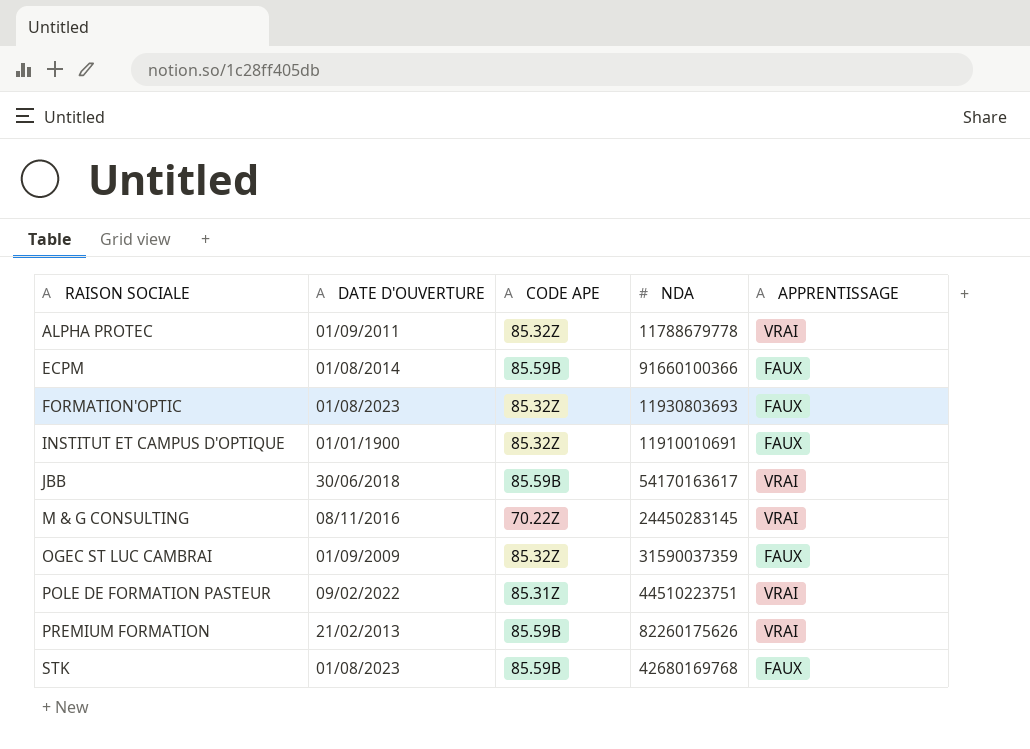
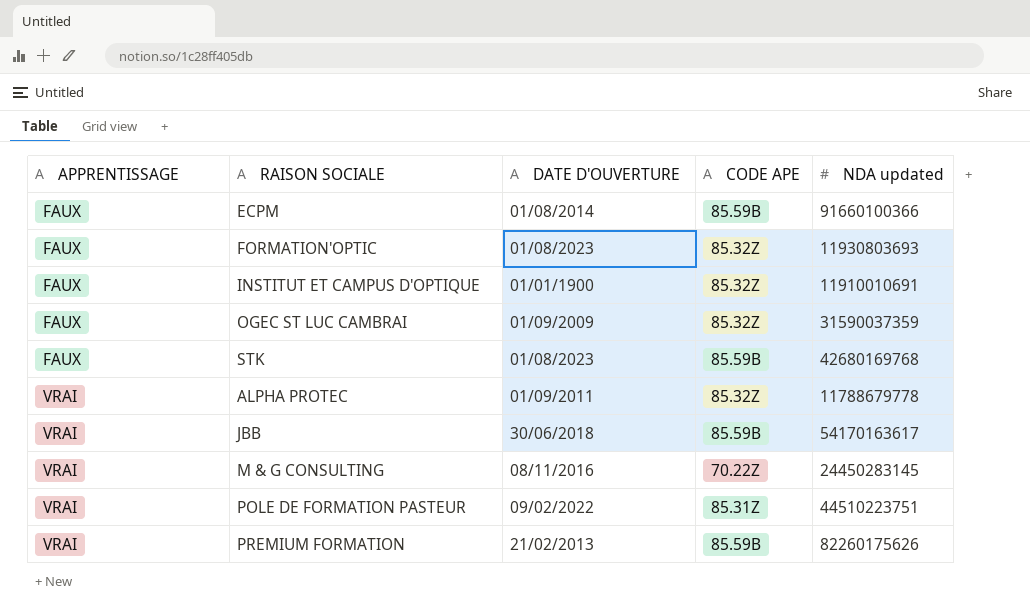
row order: RAISON SOCIALE ascending -> APPRENTISSAGE ascending
column APPRENTISSAGE | position: 5 -> 1
column name: NDA -> NDA updated

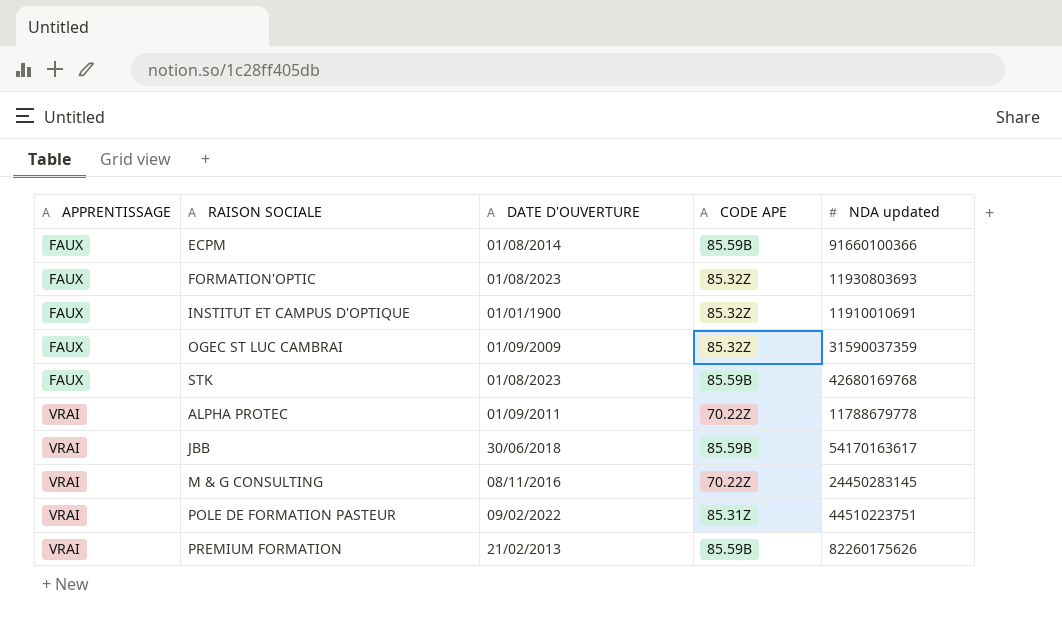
ALPHA PROTEC | CODE APE: 85.32Z -> 70.22Z

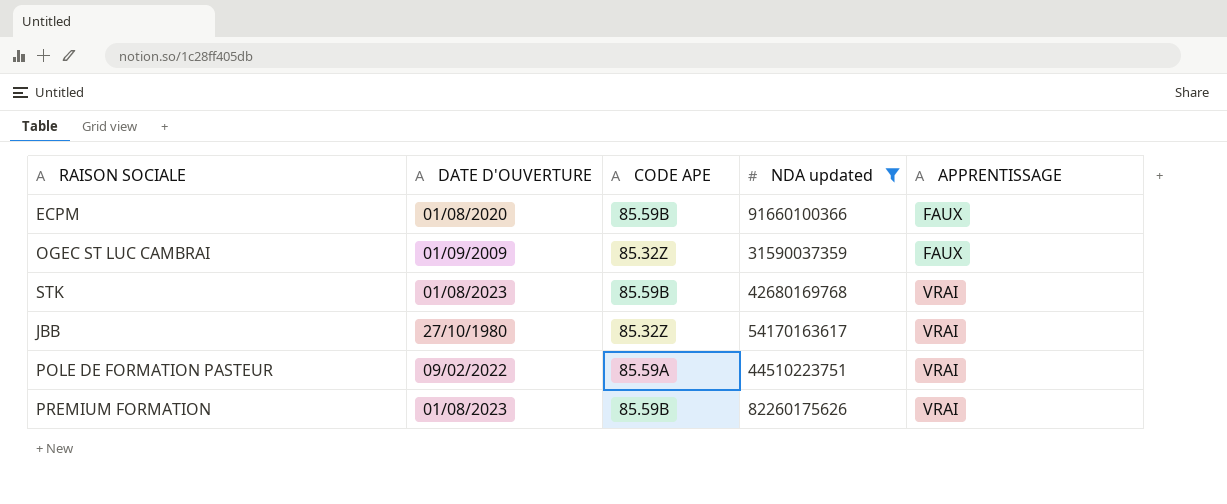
filter: none -> NDA updated >= 31590037359
column APPRENTISSAGE | position: 1 -> 5
ECPM | DATE D'OUVERTURE: 01/08/2014 -> 01/08/2020
STK | APPRENTISSAGE: FAUX -> VRAI
JBB | DATE D'OUVERTURE: 30/06/2018 -> 27/10/1980
JBB | CODE APE: 85.59B -> 85.32Z
POLE DE FORMATION PASTEUR | CODE APE: 85.31Z -> 85.59A
PREMIUM FORMATION | DATE D'OUVERTURE: 21/02/2013 -> 01/08/2023

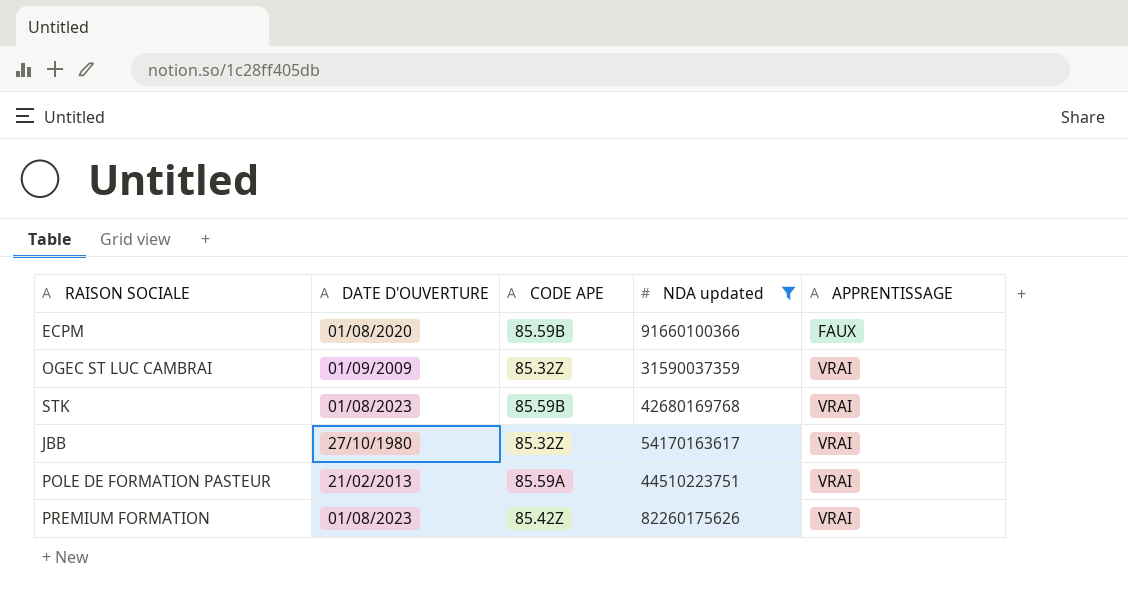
OGEC ST LUC CAMBRAI | APPRENTISSAGE: FAUX -> VRAI
POLE DE FORMATION PASTEUR | DATE D'OUVERTURE: 09/02/2022 -> 21/02/2013
PREMIUM FORMATION | CODE APE: 85.59B -> 85.42Z

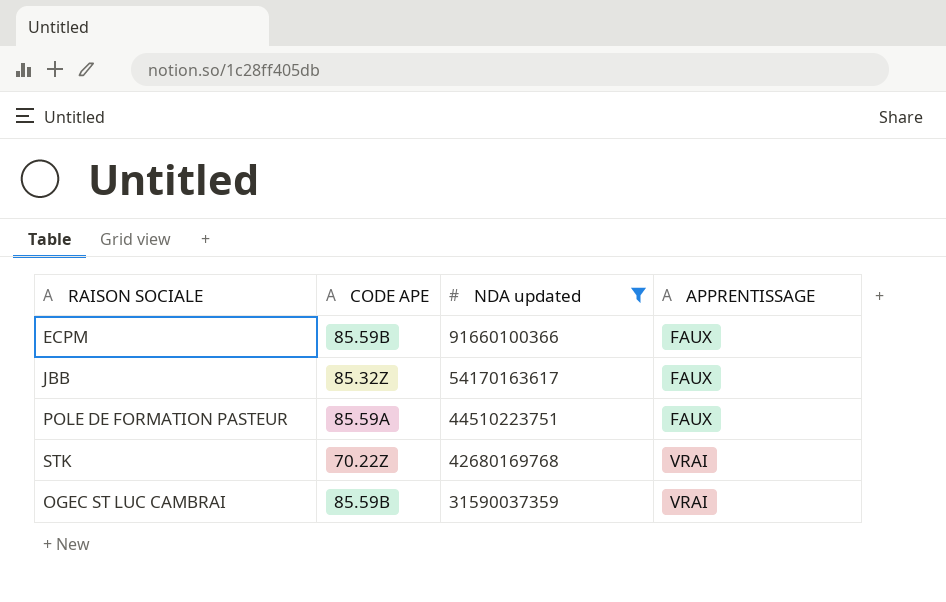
row order: APPRENTISSAGE ascending -> NDA updated descending
column DATE D'OUVERTURE | position: 2 -> none
row PREMIUM FORMATION: 01/08/2023 | 85.42Z | 82260175626 | VRAI -> none
JBB | APPRENTISSAGE: VRAI -> FAUX
POLE DE FORMATION PASTEUR | APPRENTISSAGE: VRAI -> FAUX
STK | CODE APE: 85.59B -> 70.22Z
OGEC ST LUC CAMBRAI | CODE APE: 85.32Z -> 85.59B

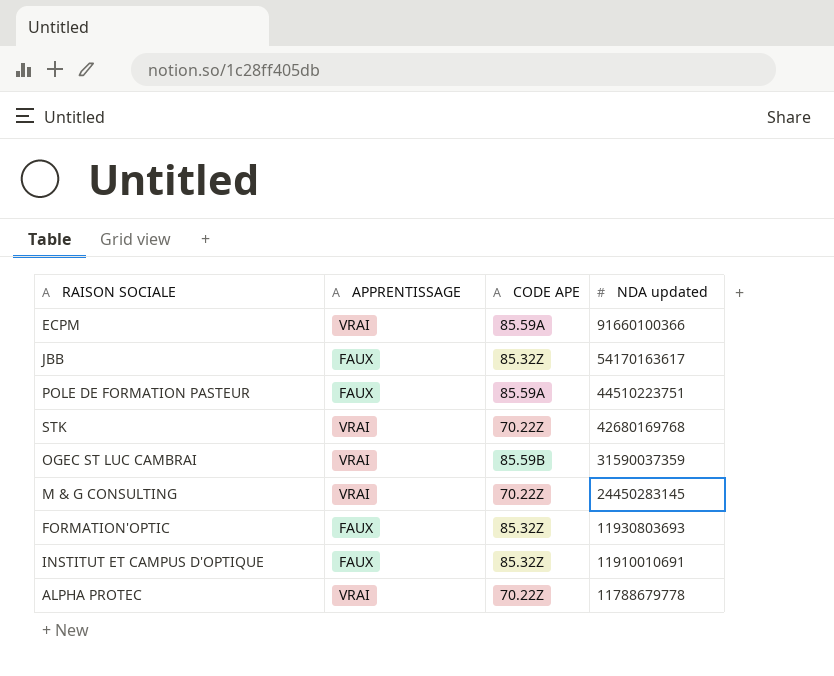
filter: NDA updated >= 31590037359 -> none
column APPRENTISSAGE | position: 4 -> 2
ECPM | APPRENTISSAGE: FAUX -> VRAI
ECPM | CODE APE: 85.59B -> 85.59A

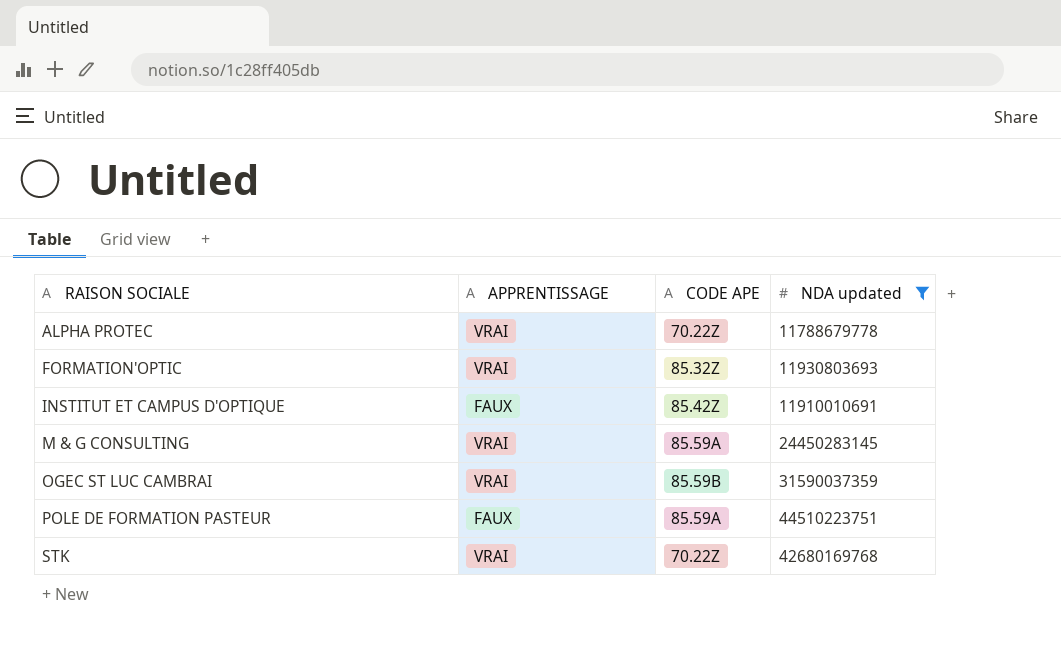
filter: none -> NDA updated <= 44510223751
row order: NDA updated descending -> RAISON SOCIALE ascending
FORMATION'OPTIC | APPRENTISSAGE: FAUX -> VRAI
INSTITUT ET CAMPUS D'OPTIQUE | CODE APE: 85.32Z -> 85.42Z
M & G CONSULTING | CODE APE: 70.22Z -> 85.59A

